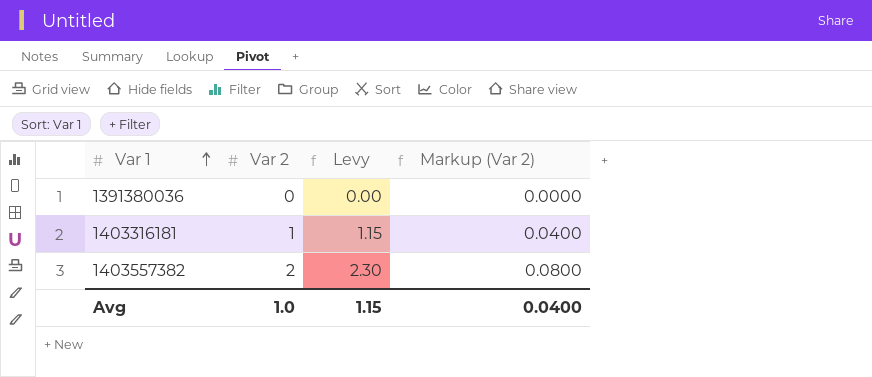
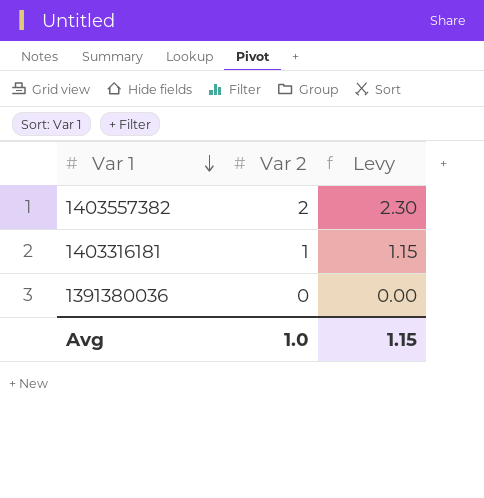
row order: Var 1 ascending -> Var 1 descending
column Markup (Var 2) | formula: [Var 2] * 0.04 -> none

